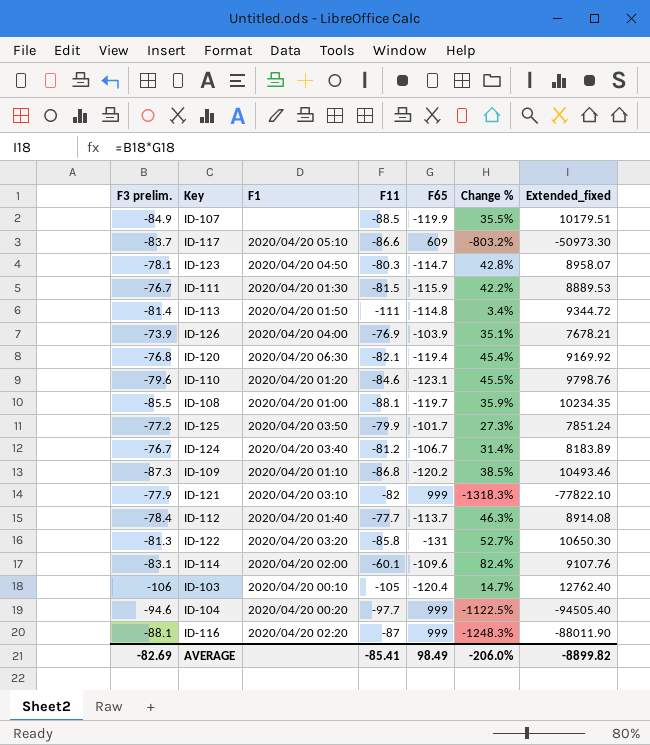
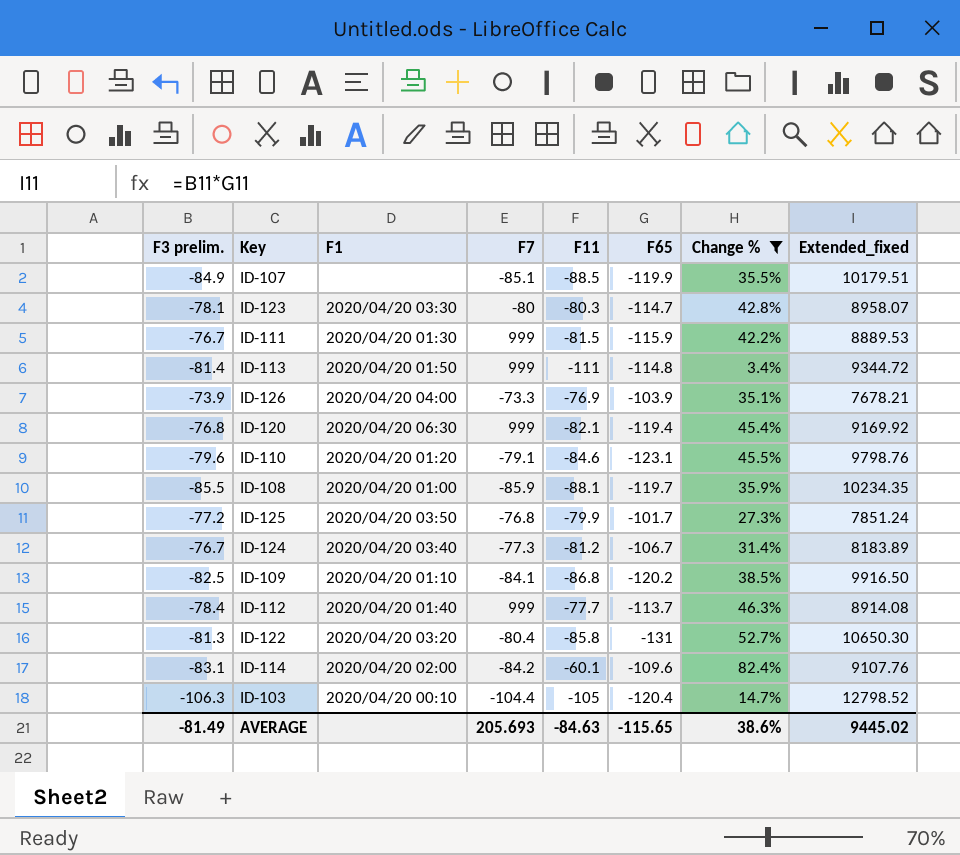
filter: none -> Change % >= 3.4%
column F7 | position: none -> 4
ID-123 | F1: 2020/04/20 04:50 -> 2020/04/20 03:30
ID-109 | F3 prelim.: -87.3 -> -82.5
ID-109 | Extended_fixed: 10493.46 -> 9916.50
ID-103 | F3 prelim.: -106 -> -106.3
ID-103 | Extended_fixed: 12762.40 -> 12798.52
AVERAGE | F3 prelim.: -82.69 -> -81.49
AVERAGE | F11: -85.41 -> -84.63
AVERAGE | F65: 98.49 -> -115.65
AVERAGE | Change %: -206.0% -> 38.6%
AVERAGE | Extended_fixed: -8899.82 -> 9445.02

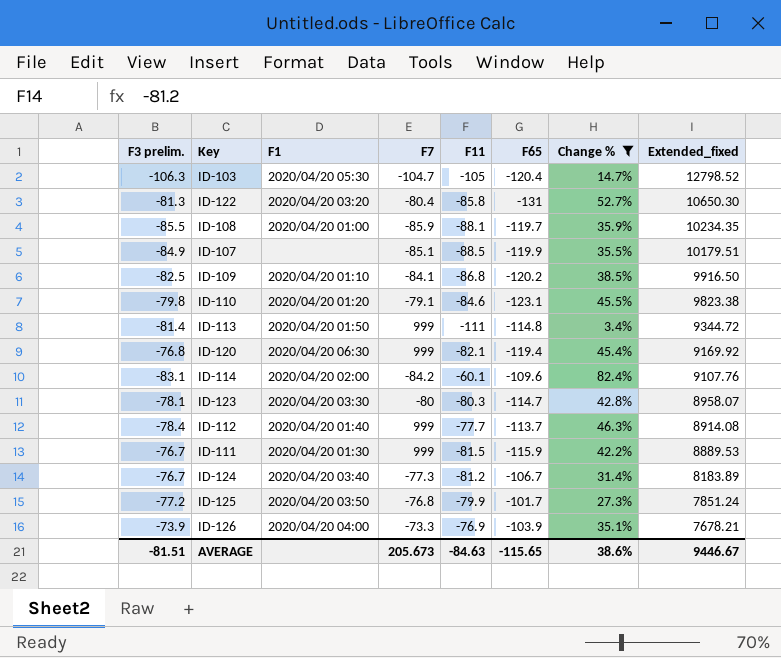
row order: none -> Extended_fixed descending
ID-103 | F1: 2020/04/20 00:10 -> 2020/04/20 05:30
ID-103 | F7: -104.4 -> -104.7
ID-110 | F3 prelim.: -79.6 -> -79.8
ID-110 | Extended_fixed: 9798.76 -> 9823.38
AVERAGE | F3 prelim.: -81.49 -> -81.51
AVERAGE | F7: 205.693 -> 205.673
AVERAGE | Extended_fixed: 9445.02 -> 9446.67

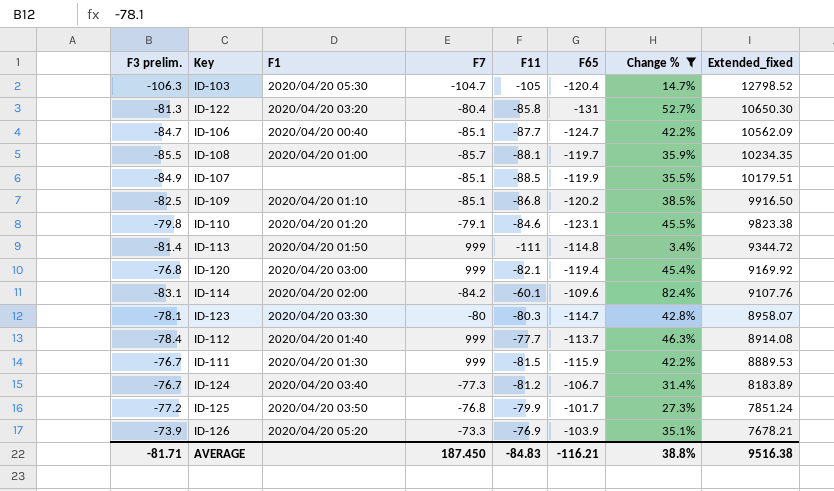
row ID-106: none -> -84.7 | 2020/04/20 00:40 | -85.1 | -87.7 | -124.7 | 42.2% | 10562.09
ID-108 | F7: -85.9 -> -85.7
ID-109 | F7: -84.1 -> -85.1
ID-120 | F1: 2020/04/20 06:30 -> 2020/04/20 03:00
ID-126 | F1: 2020/04/20 04:00 -> 2020/04/20 05:20
AVERAGE | F3 prelim.: -81.51 -> -81.71
AVERAGE | F7: 205.673 -> 187.450
AVERAGE | F11: -84.63 -> -84.83
AVERAGE | F65: -115.65 -> -116.21
AVERAGE | Change %: 38.6% -> 38.8%
AVERAGE | Extended_fixed: 9446.67 -> 9516.38

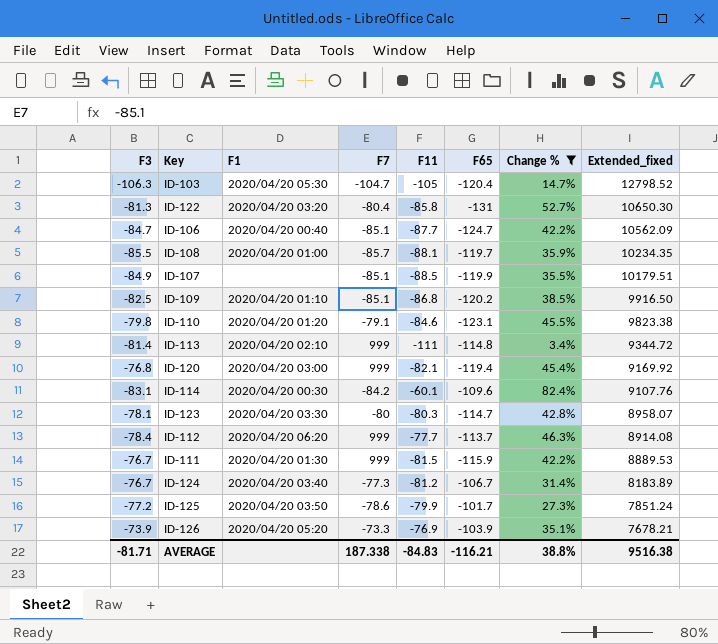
column name: F3 prelim. -> F3
ID-113 | F1: 2020/04/20 01:50 -> 2020/04/20 02:10
ID-114 | F1: 2020/04/20 02:00 -> 2020/04/20 00:30
ID-112 | F1: 2020/04/20 01:40 -> 2020/04/20 06:20
ID-125 | F7: -76.8 -> -78.6
AVERAGE | F7: 187.450 -> 187.338

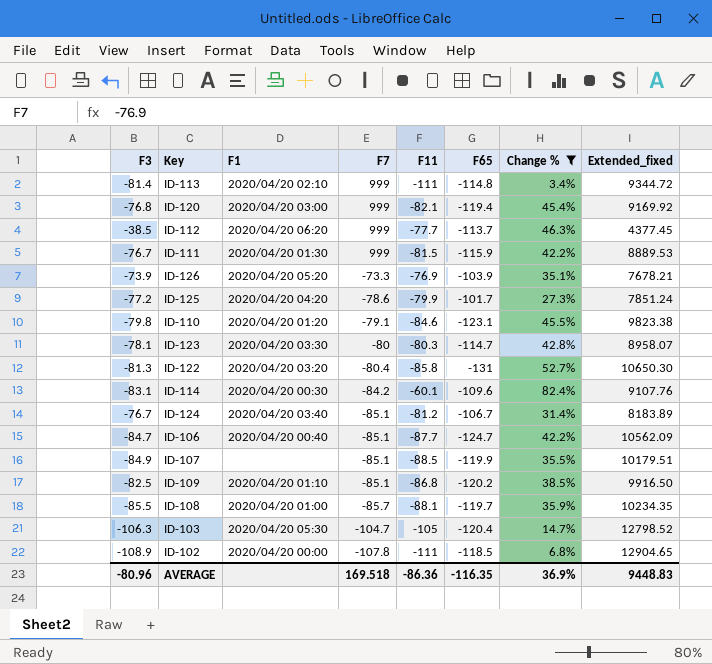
row order: Extended_fixed descending -> F7 descending
ID-112 | F3: -78.4 -> -38.5
ID-112 | Extended_fixed: 8914.08 -> 4377.45
ID-125 | F1: 2020/04/20 03:50 -> 2020/04/20 04:20
ID-124 | F7: -77.3 -> -85.1
row ID-102: none -> -108.9 | 2020/04/20 00:00 | -107.8 | -111 | -118.5 | 6.8% | 12904.65
AVERAGE | F3: -81.71 -> -80.96
AVERAGE | F7: 187.338 -> 169.518
AVERAGE | F11: -84.83 -> -86.36
AVERAGE | F65: -116.21 -> -116.35
AVERAGE | Change %: 38.8% -> 36.9%
AVERAGE | Extended_fixed: 9516.38 -> 9448.83

